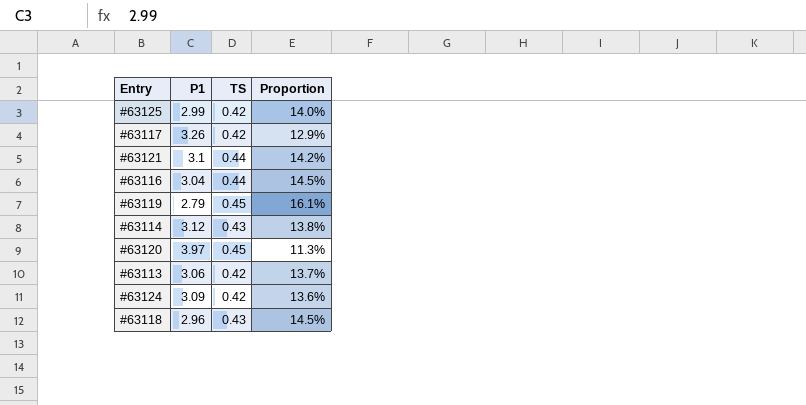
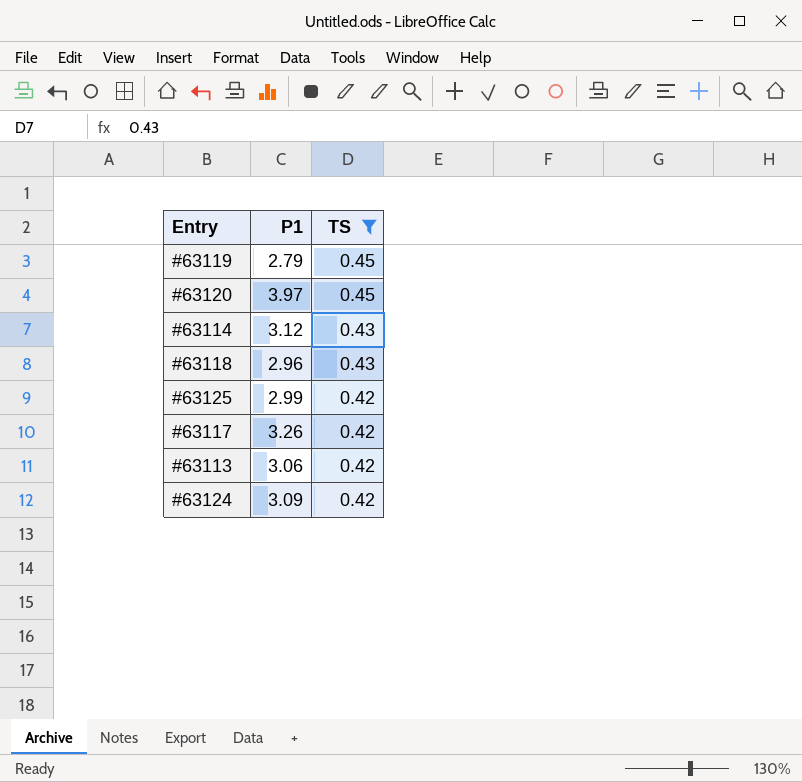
filter: none -> TS != 0.44
row order: none -> TS descending
column Proportion | formula: [TS] / [P1] -> none

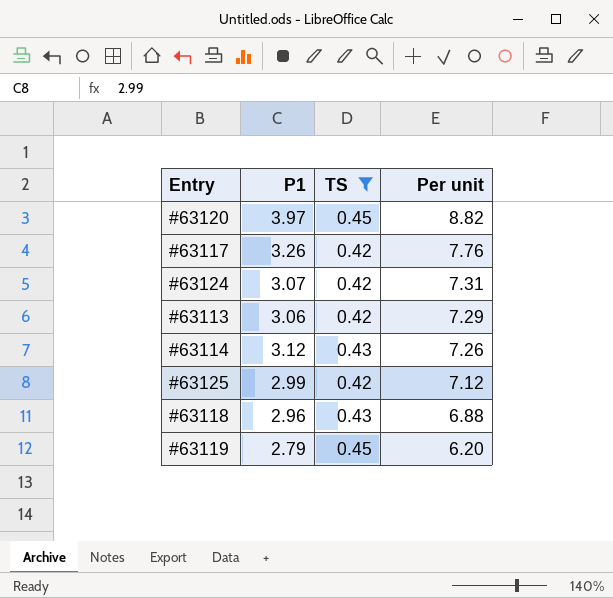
row order: TS descending -> Per unit descending
column Per unit | formula: none -> [P1] / [TS]
#63124 | P1: 3.09 -> 3.07

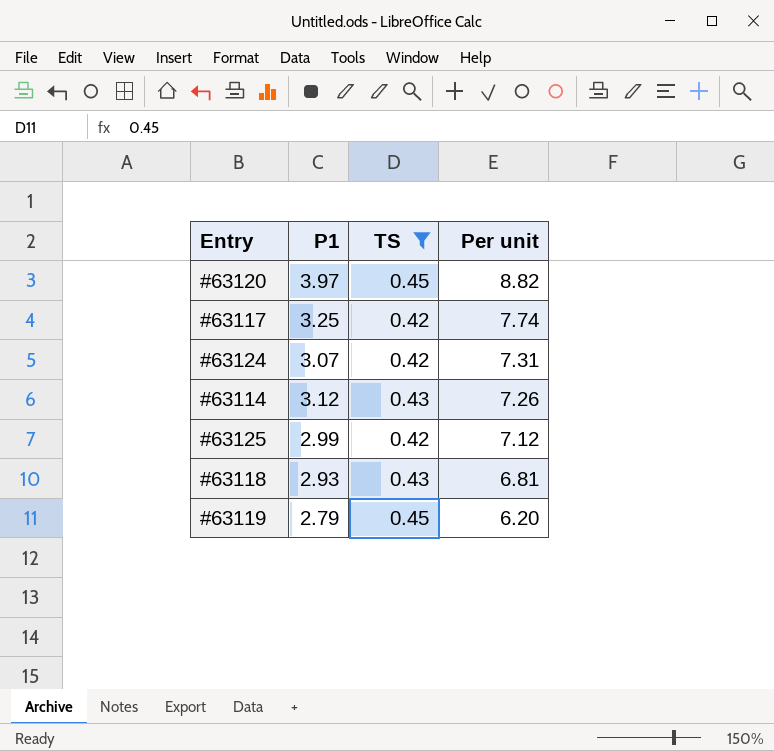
row #63113: 3.06 | 0.42 | 7.29 -> none
#63117 | P1: 3.26 -> 3.25
#63117 | Per unit: 7.76 -> 7.74
#63118 | P1: 2.96 -> 2.93
#63118 | Per unit: 6.88 -> 6.81

